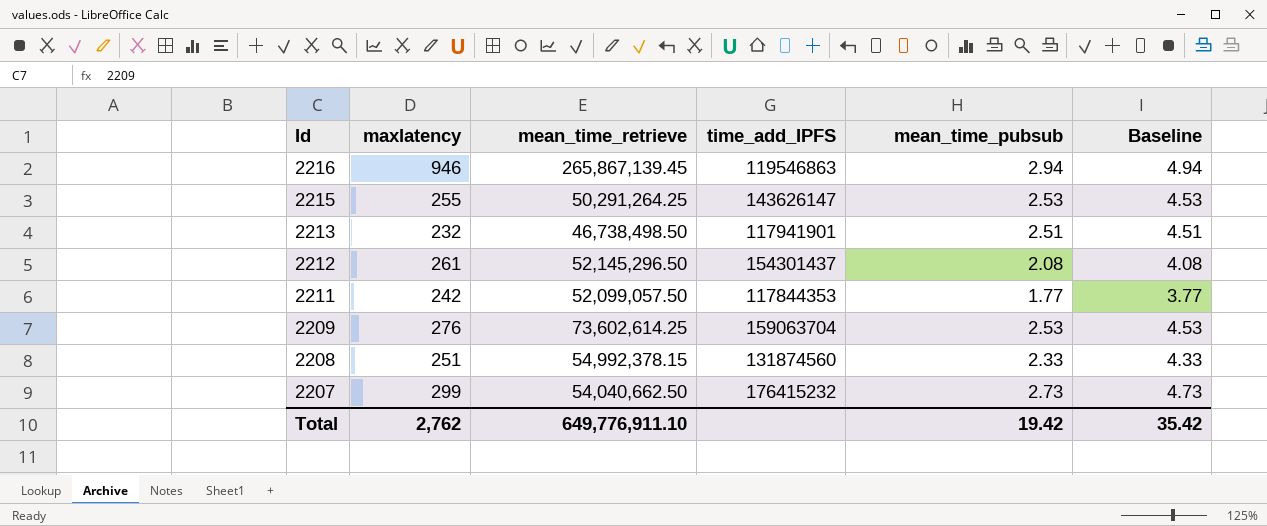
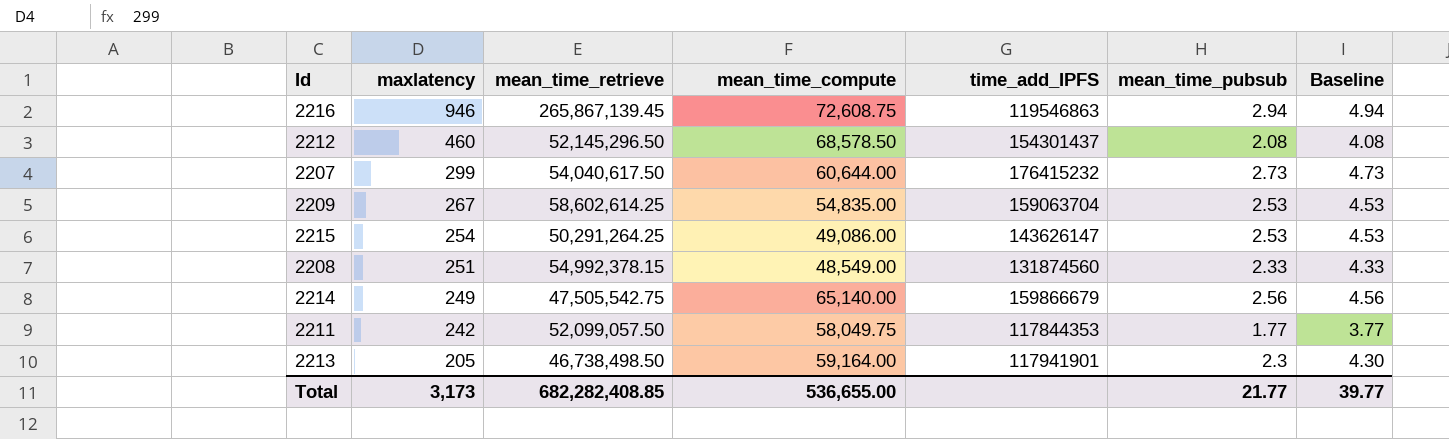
row order: Id descending -> maxlatency descending
column mean_time_compute | position: none -> 4
2212 | maxlatency: 261 -> 460
2207 | mean_time_retrieve: 54,040,662.50 -> 54,040,617.50
2209 | maxlatency: 276 -> 267
2209 | mean_time_retrieve: 73,602,614.25 -> 58,602,614.25
2215 | maxlatency: 255 -> 254
row 2214: none -> 249 | 47,505,542.75 | 65,140.00 | 159866679 | 2.56 | 4.56
2213 | maxlatency: 232 -> 205
2213 | mean_time_pubsub: 2.51 -> 2.3
2213 | Baseline: 4.51 -> 4.30
Total | maxlatency: 2,762 -> 3,173
Total | mean_time_retrieve: 649,776,911.10 -> 682,282,408.85
Total | mean_time_pubsub: 19.42 -> 21.77
Total | Baseline: 35.42 -> 39.77

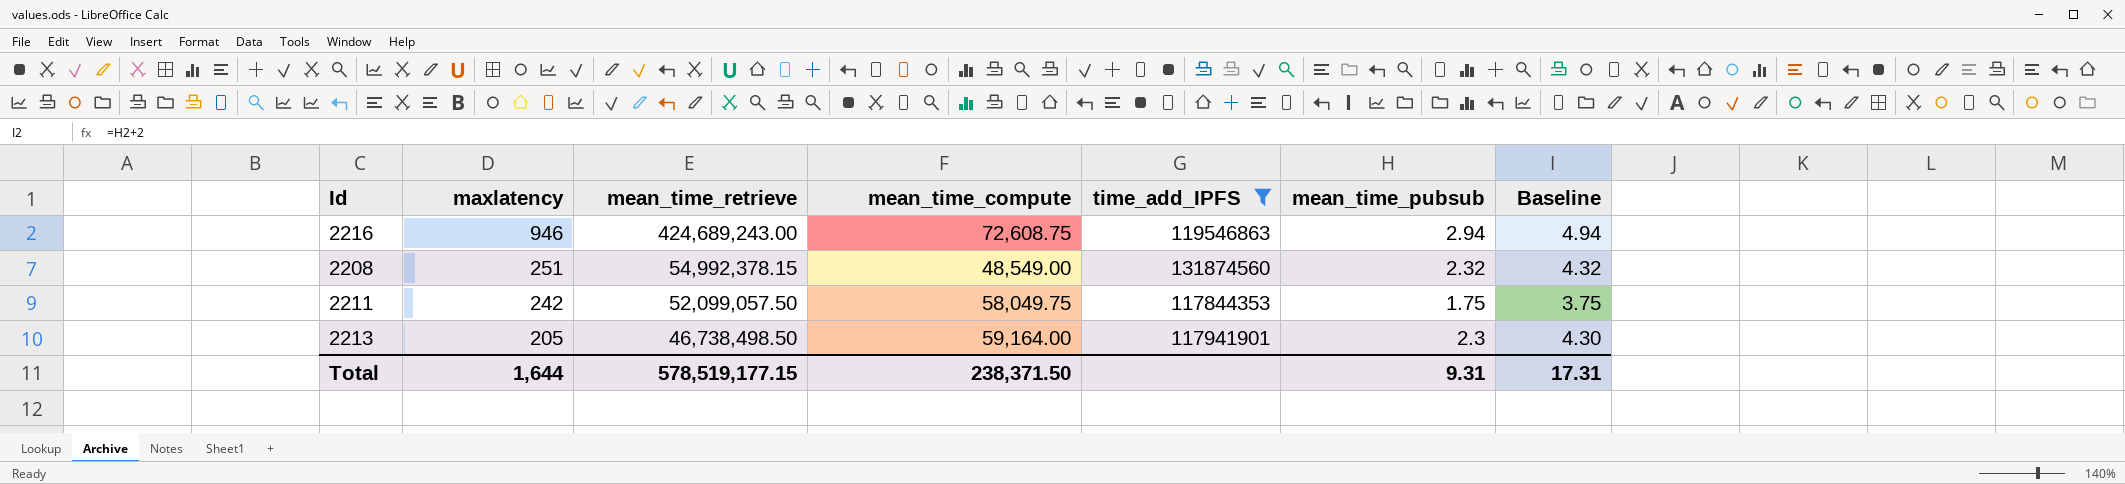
filter: none -> time_add_IPFS <= 131874560
2216 | mean_time_retrieve: 265,867,139.45 -> 424,689,243.00
2208 | mean_time_pubsub: 2.33 -> 2.32
2208 | Baseline: 4.33 -> 4.32
2211 | mean_time_pubsub: 1.77 -> 1.75
2211 | Baseline: 3.77 -> 3.75
Total | maxlatency: 3,173 -> 1,644
Total | mean_time_retrieve: 682,282,408.85 -> 578,519,177.15
Total | mean_time_compute: 536,655.00 -> 238,371.50
Total | mean_time_pubsub: 21.77 -> 9.31
Total | Baseline: 39.77 -> 17.31

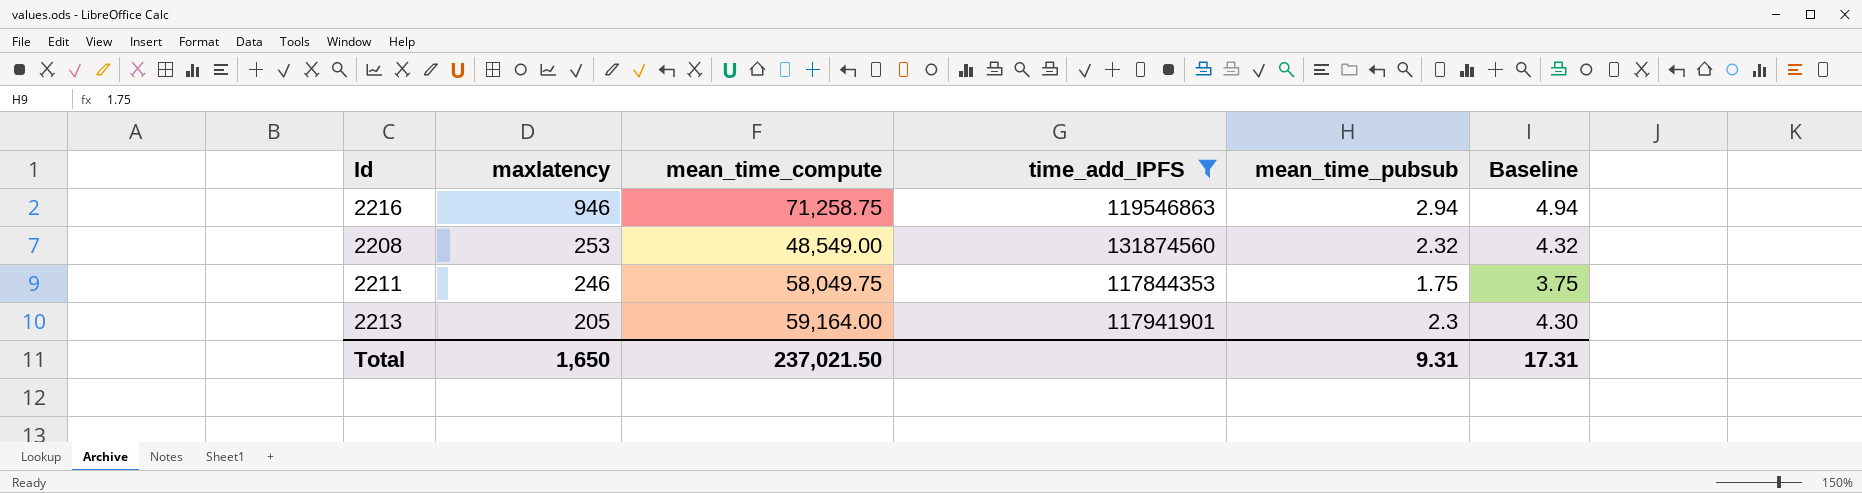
column mean_time_retrieve | position: 3 -> none
2216 | mean_time_compute: 72,608.75 -> 71,258.75
2208 | maxlatency: 251 -> 253
2211 | maxlatency: 242 -> 246
Total | maxlatency: 1,644 -> 1,650
Total | mean_time_compute: 238,371.50 -> 237,021.50

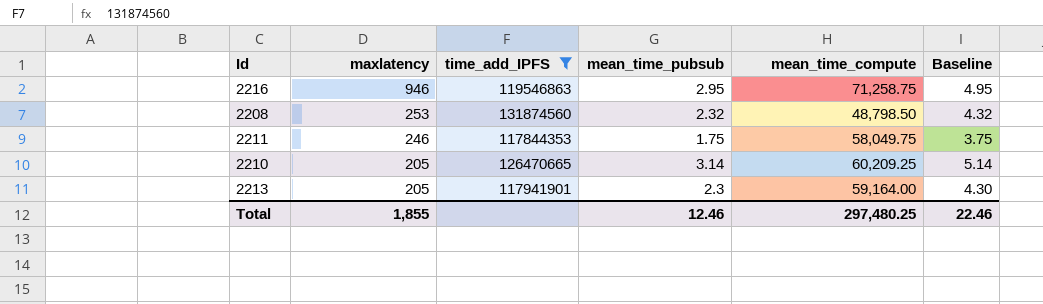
column mean_time_compute | position: 3 -> 5
2216 | mean_time_pubsub: 2.94 -> 2.95
2216 | Baseline: 4.94 -> 4.95
2208 | mean_time_compute: 48,549.00 -> 48,798.50
row 2210: none -> 205 | 126470665 | 3.14 | 60,209.25 | 5.14
Total | maxlatency: 1,650 -> 1,855
Total | mean_time_pubsub: 9.31 -> 12.46
Total | mean_time_compute: 237,021.50 -> 297,480.25
Total | Baseline: 17.31 -> 22.46

